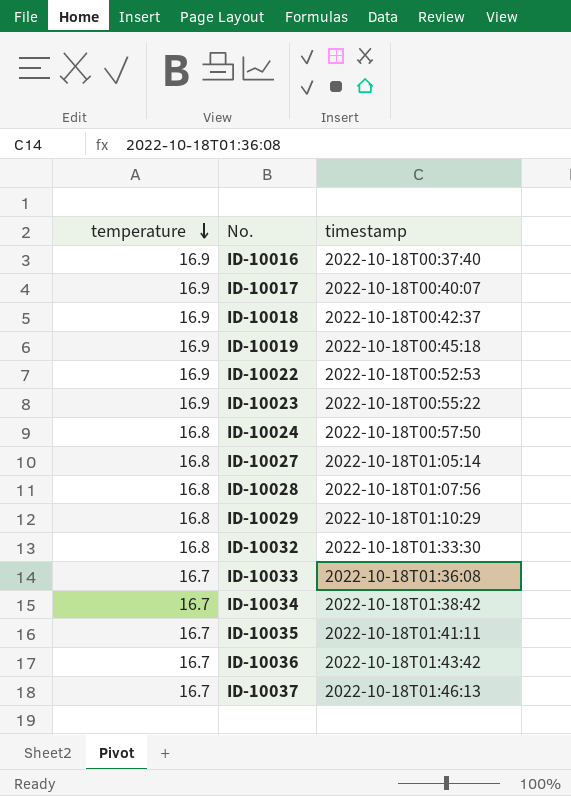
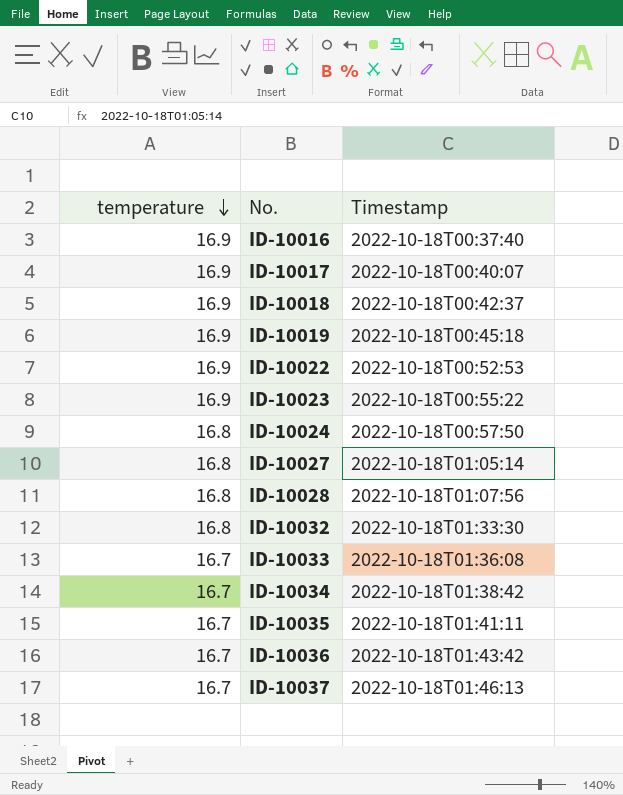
column name: timestamp -> Timestamp
row ID-10029: 16.8 | 2022-10-18T01:10:29 -> none

